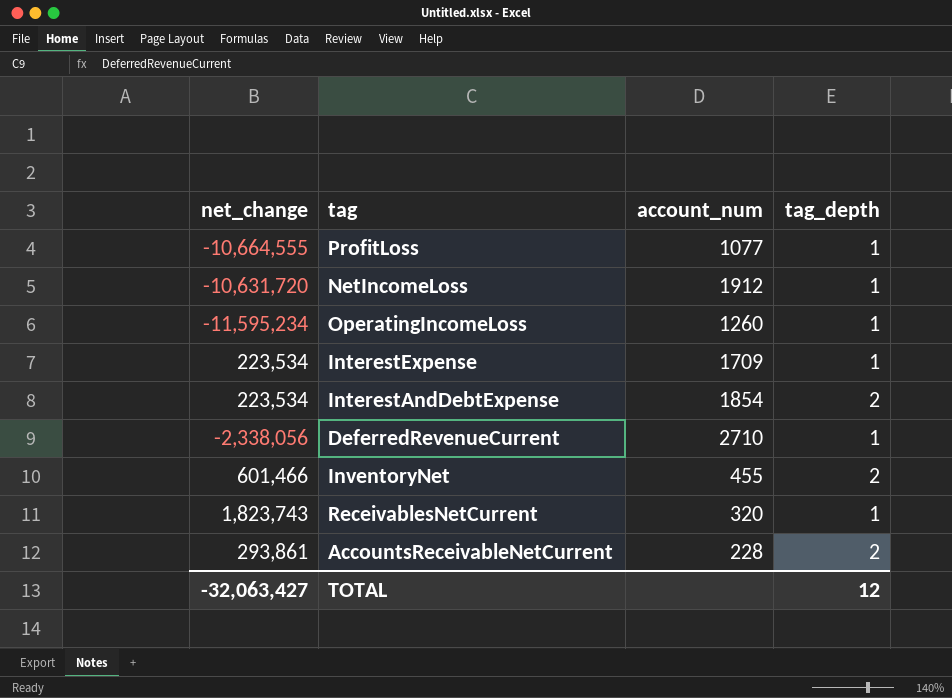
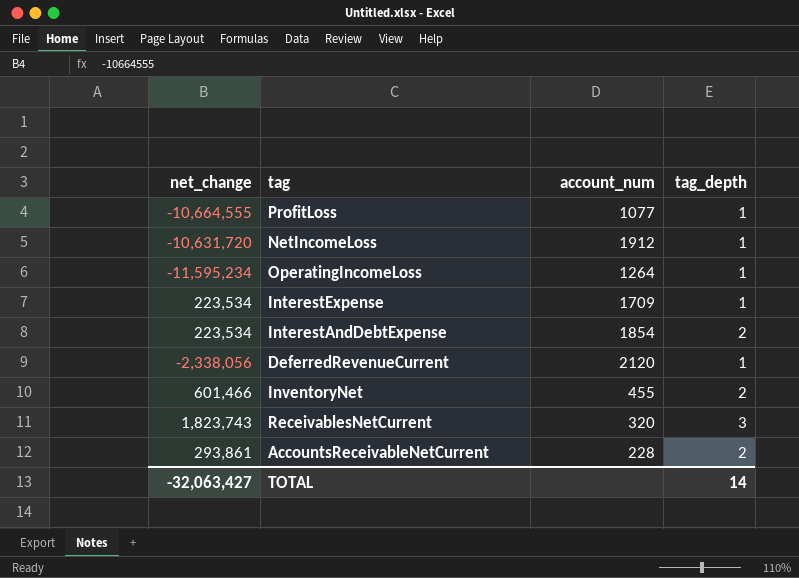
OperatingIncomeLoss | account_num: 1260 -> 1264
DeferredRevenueCurrent | account_num: 2710 -> 2120
ReceivablesNetCurrent | tag_depth: 1 -> 3
TOTAL | tag_depth: 12 -> 14

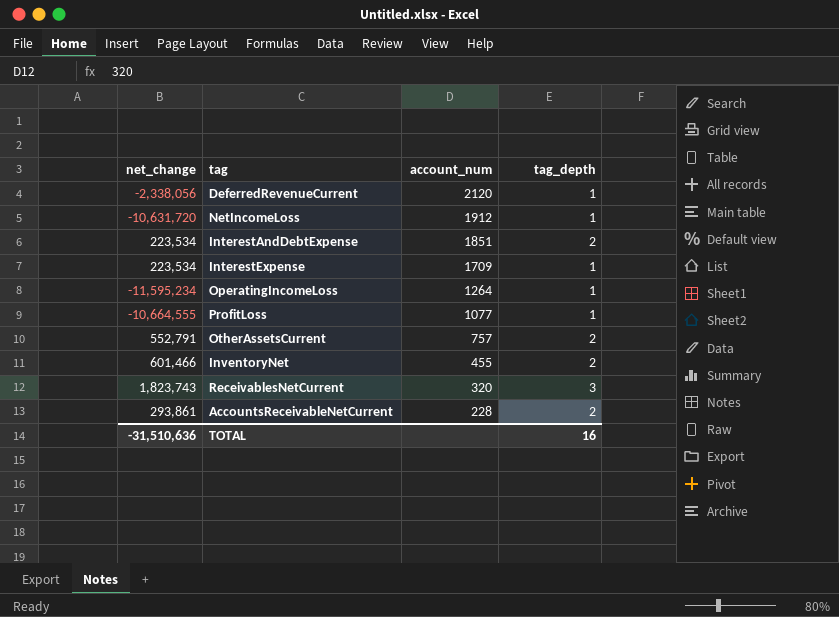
row order: none -> account_num descending
InterestAndDebtExpense | account_num: 1854 -> 1851
row OtherAssetsCurrent: none -> 552,791 | 757 | 2
TOTAL | net_change: -32,063,427 -> -31,510,636
TOTAL | tag_depth: 14 -> 16

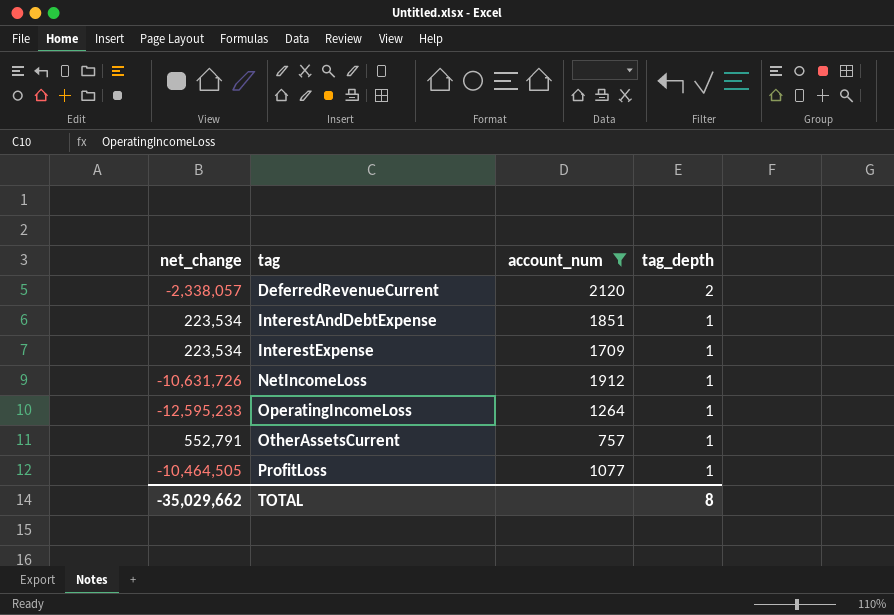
filter: none -> account_num >= 757
row order: account_num descending -> tag ascending
DeferredRevenueCurrent | net_change: -2,338,056 -> -2,338,057
DeferredRevenueCurrent | tag_depth: 1 -> 2
InterestAndDebtExpense | tag_depth: 2 -> 1
NetIncomeLoss | net_change: -10,631,720 -> -10,631,726
OperatingIncomeLoss | net_change: -11,595,234 -> -12,595,233
OtherAssetsCurrent | tag_depth: 2 -> 1
ProfitLoss | net_change: -10,664,555 -> -10,464,505
TOTAL | net_change: -31,510,636 -> -35,029,662
TOTAL | tag_depth: 16 -> 8

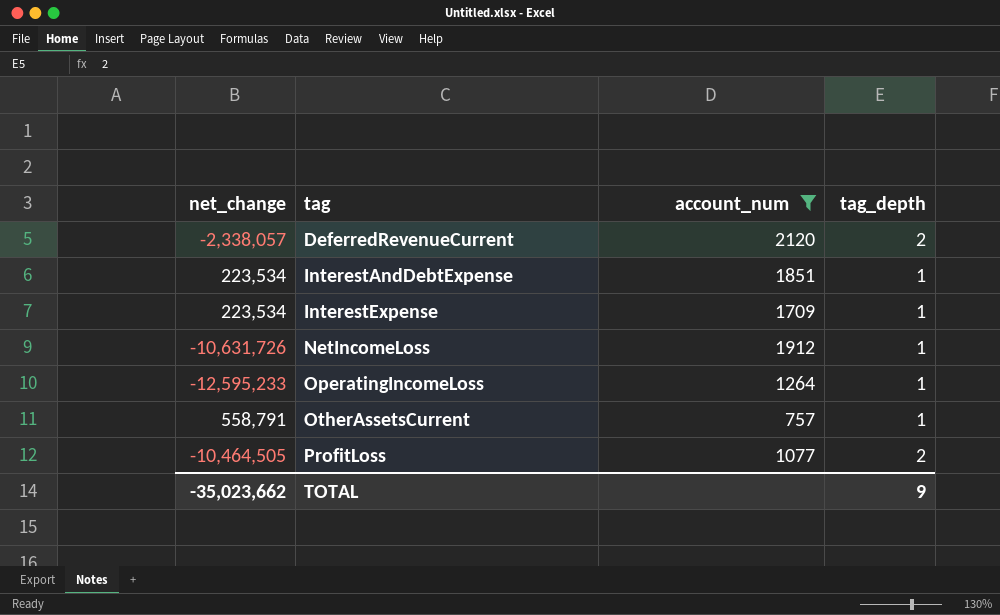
OtherAssetsCurrent | net_change: 552,791 -> 558,791
ProfitLoss | tag_depth: 1 -> 2
TOTAL | net_change: -35,029,662 -> -35,023,662
TOTAL | tag_depth: 8 -> 9

